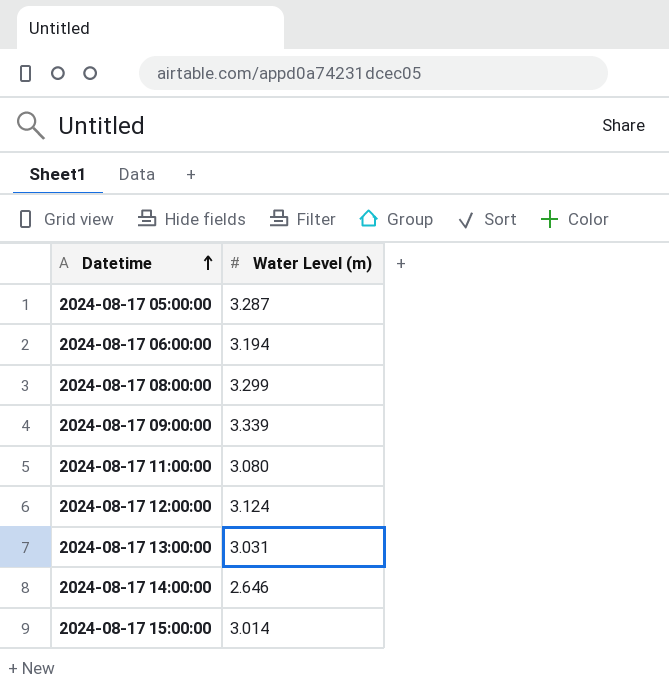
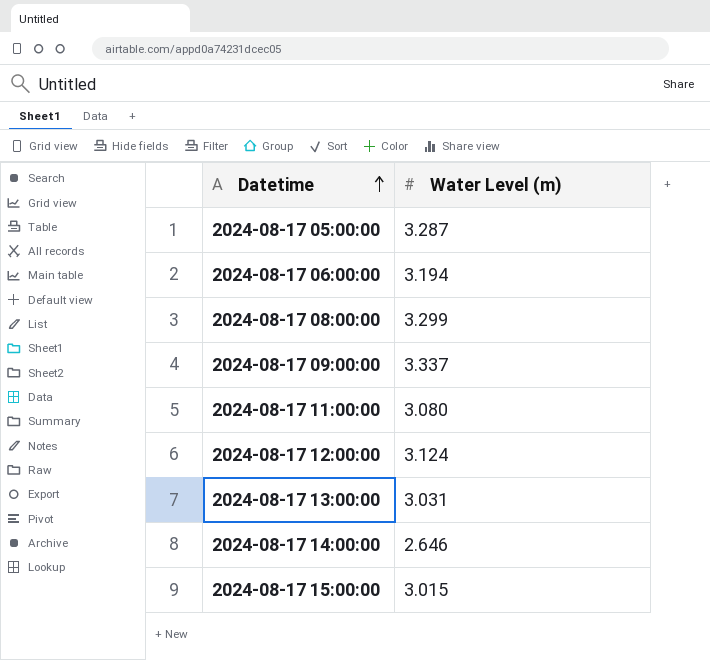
2024-08-17 09:00:00 | Water Level (m): 3.339 -> 3.337
2024-08-17 15:00:00 | Water Level (m): 3.014 -> 3.015

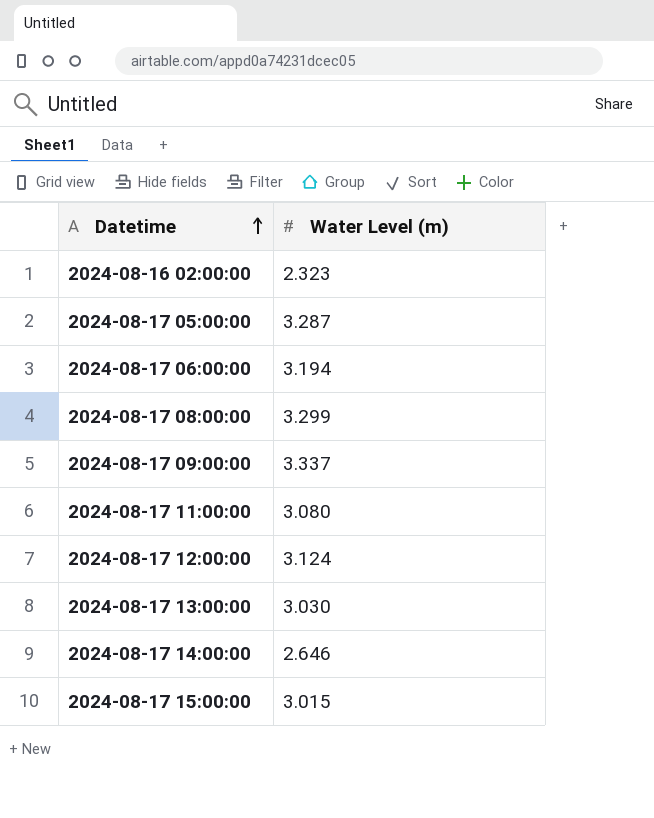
row 2024-08-16 02:00:00: none -> 2.323
2024-08-17 13:00:00 | Water Level (m): 3.031 -> 3.030

